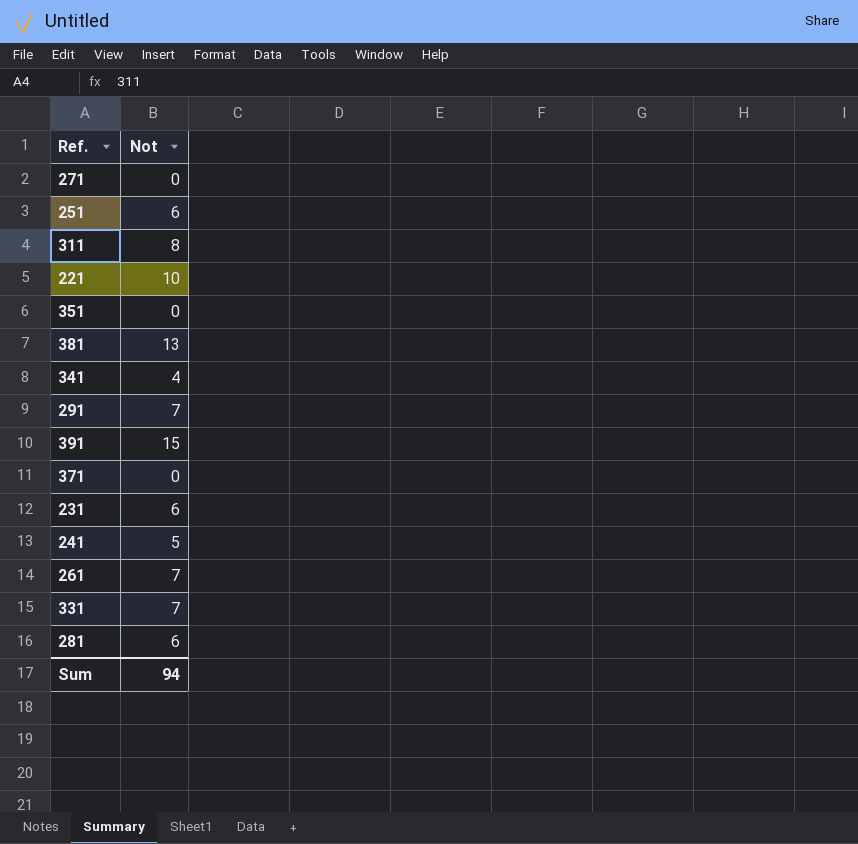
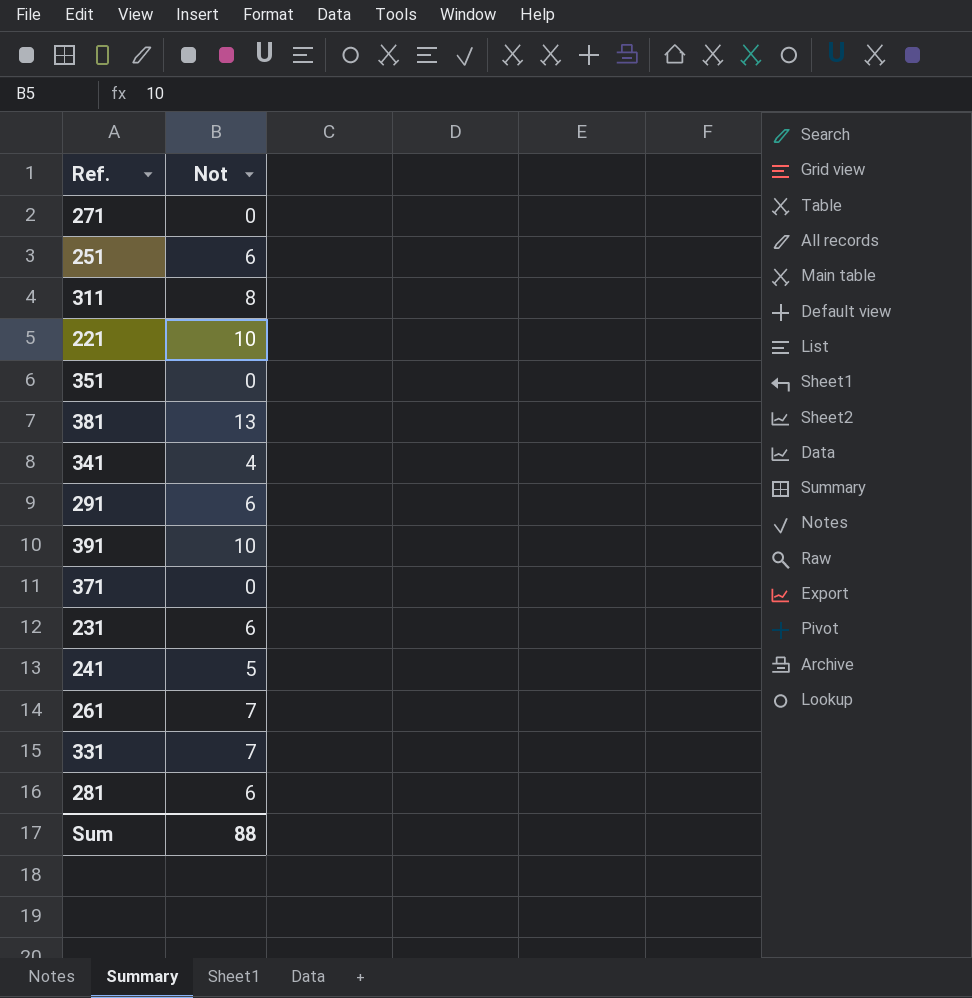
291 | Not: 7 -> 6
391 | Not: 15 -> 10
Sum | Not: 94 -> 88

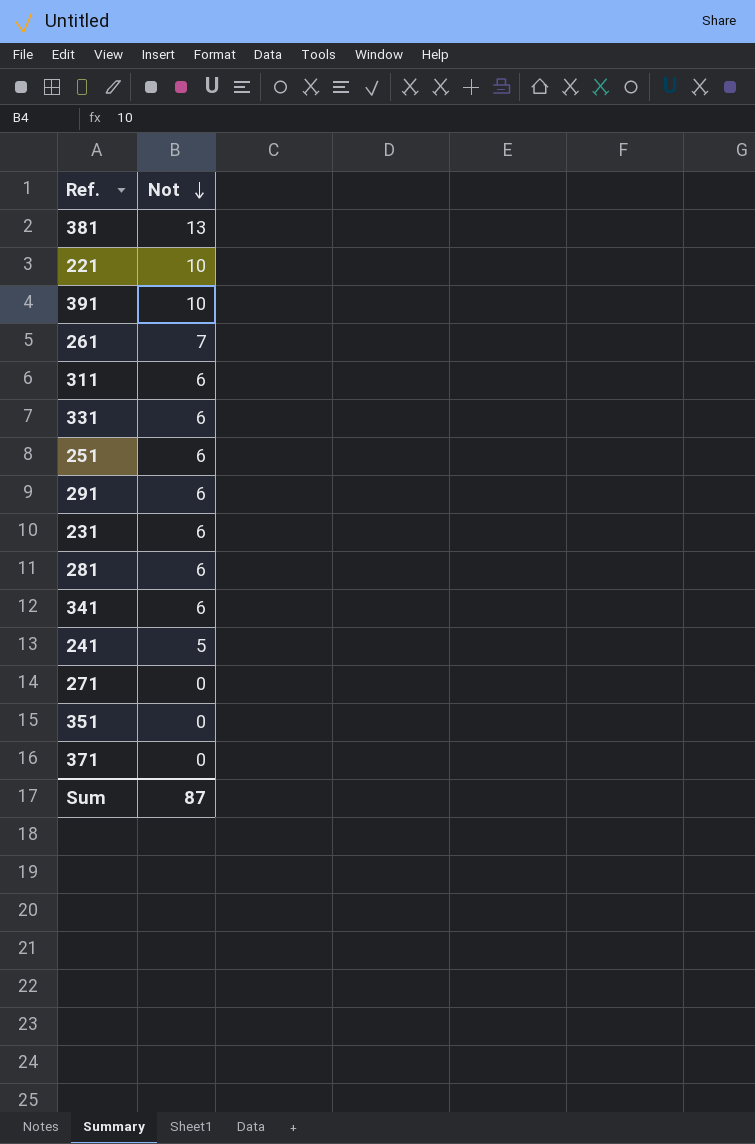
row order: none -> Not descending
311 | Not: 8 -> 6
331 | Not: 7 -> 6
341 | Not: 4 -> 6
Sum | Not: 88 -> 87

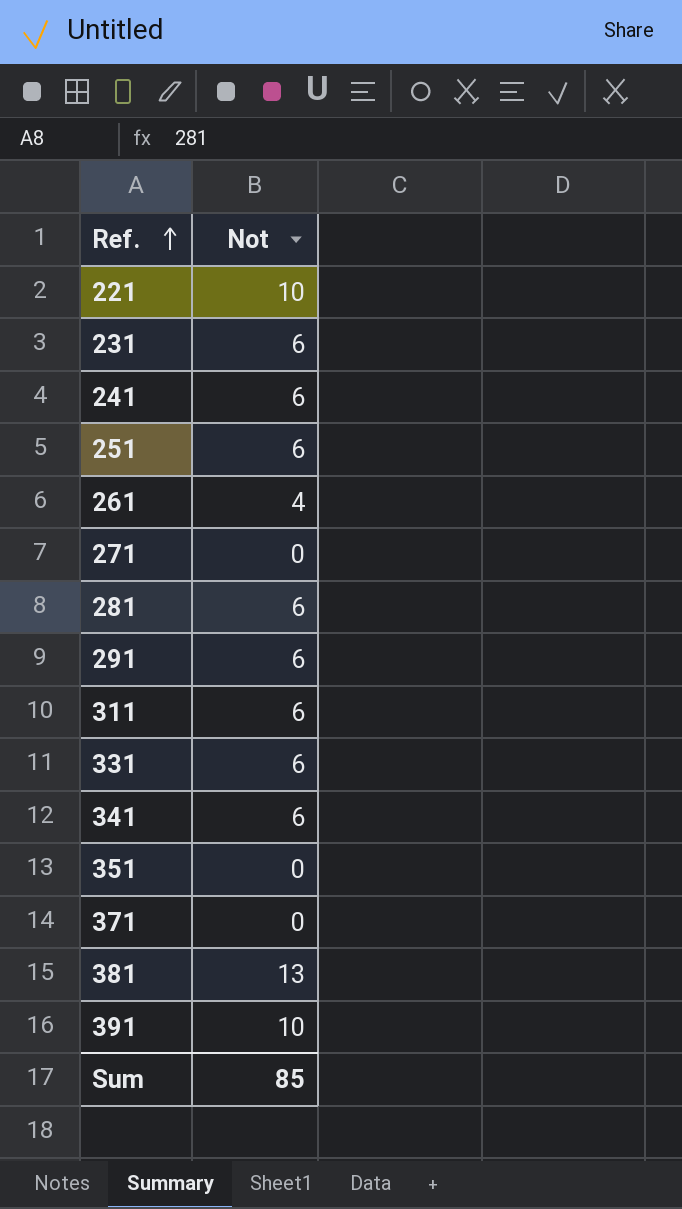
row order: Not descending -> Ref. ascending
241 | Not: 5 -> 6
261 | Not: 7 -> 4
Sum | Not: 87 -> 85

